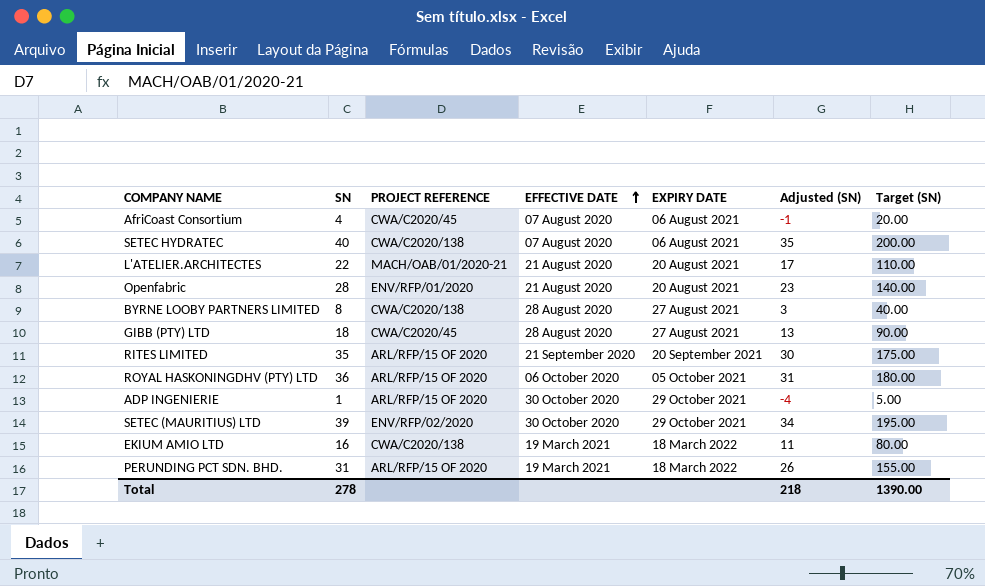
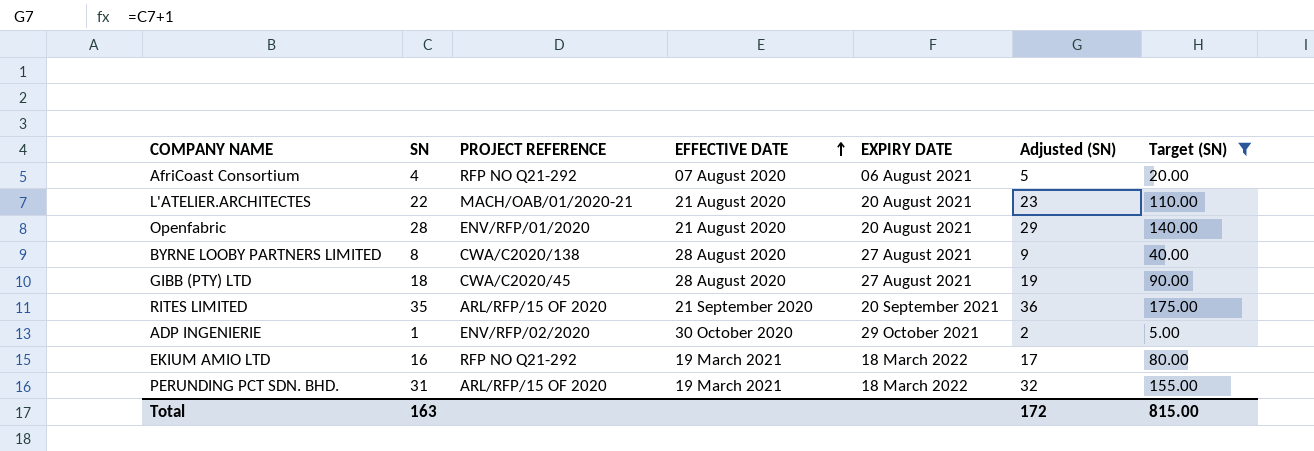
filter: none -> Target (SN) <= 175.00
column Adjusted (SN) | formula: [SN] - 5 -> [SN] + 1
AfriCoast Consortium | PROJECT REFERENCE: CWA/C2020/45 -> RFP NO Q21-292
ADP INGENIERIE | PROJECT REFERENCE: ARL/RFP/15 OF 2020 -> ENV/RFP/02/2020
EKIUM AMIO LTD | PROJECT REFERENCE: CWA/C2020/138 -> RFP NO Q21-292
Total | SN: 278 -> 163
Total | Adjusted (SN): 218 -> 172
Total | Target (SN): 1390.00 -> 815.00

